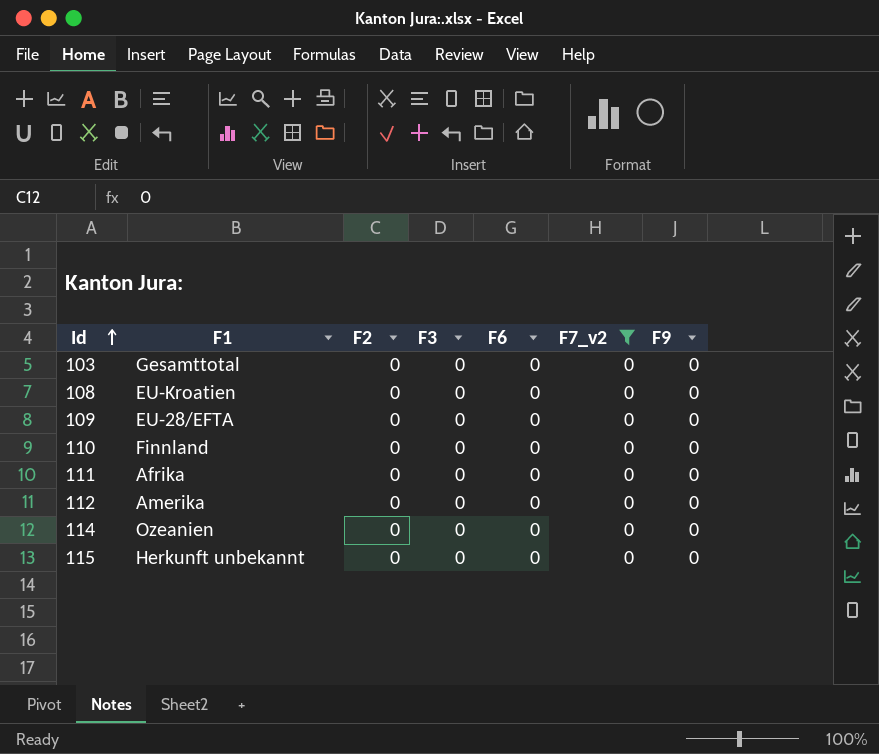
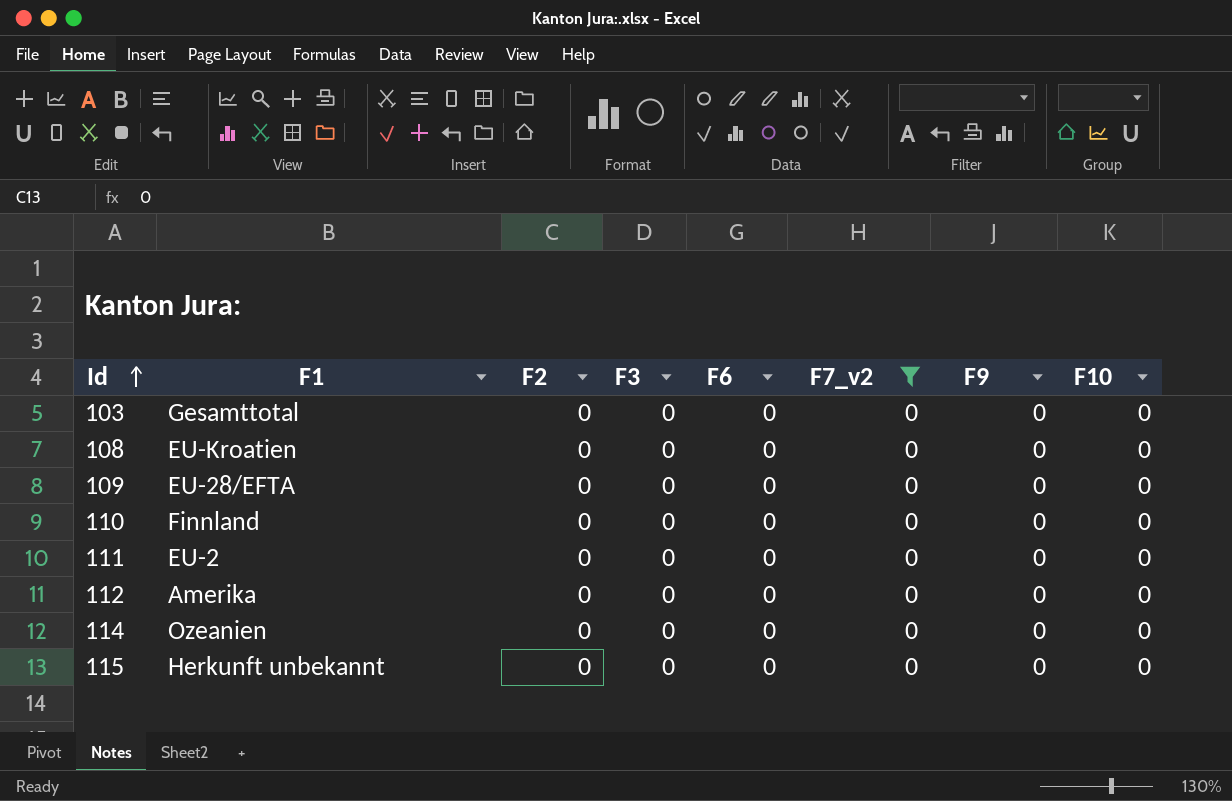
column F10 | position: none -> 8
111 | F1: Afrika -> EU-2

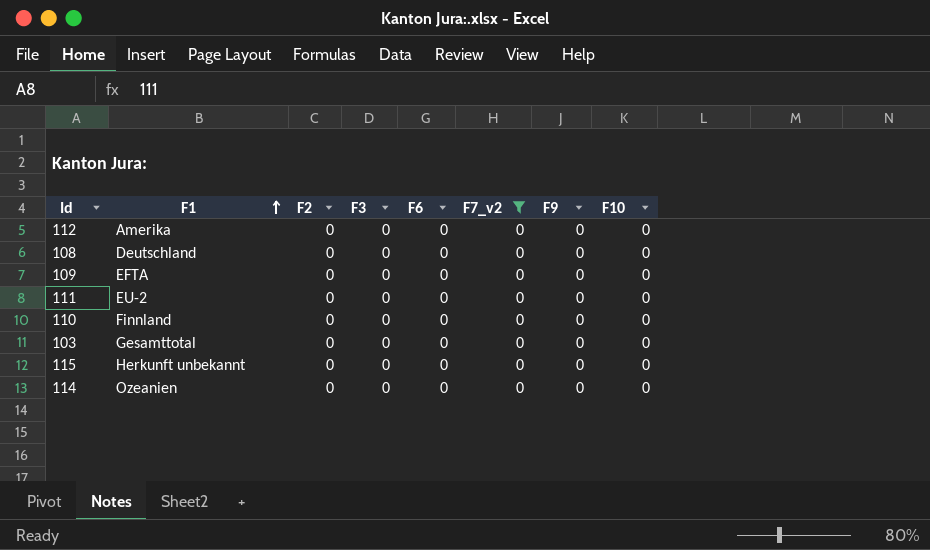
row order: Id ascending -> F1 ascending
108 | F1: EU-Kroatien -> Deutschland
109 | F1: EU-28/EFTA -> EFTA

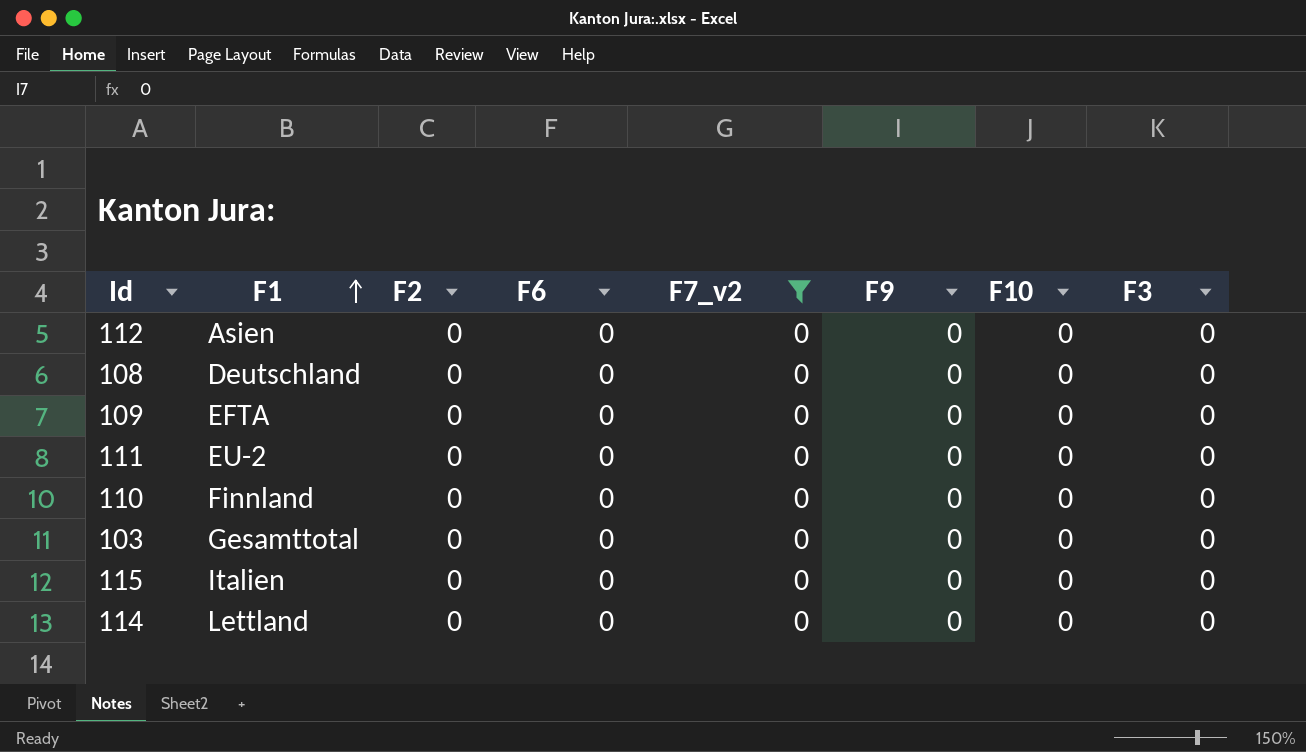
column F3 | position: 4 -> 8
112 | F1: Amerika -> Asien
115 | F1: Herkunft unbekannt -> Italien
114 | F1: Ozeanien -> Lettland

